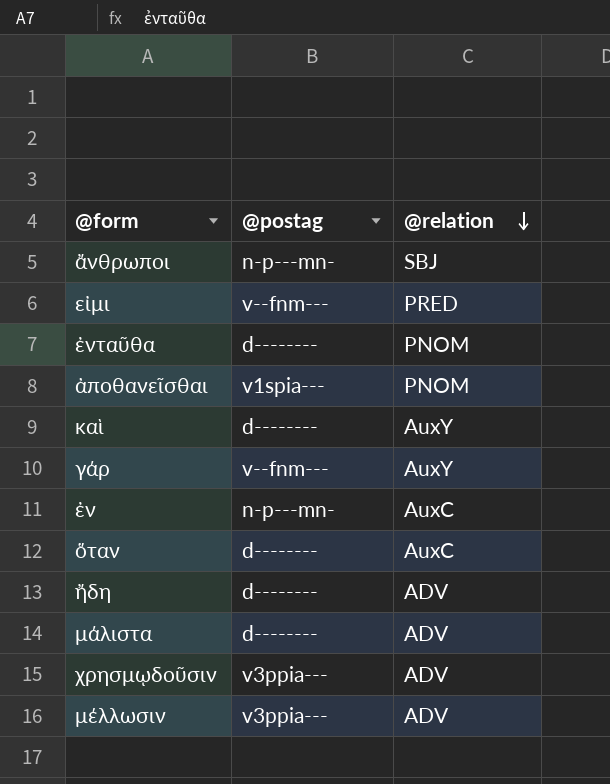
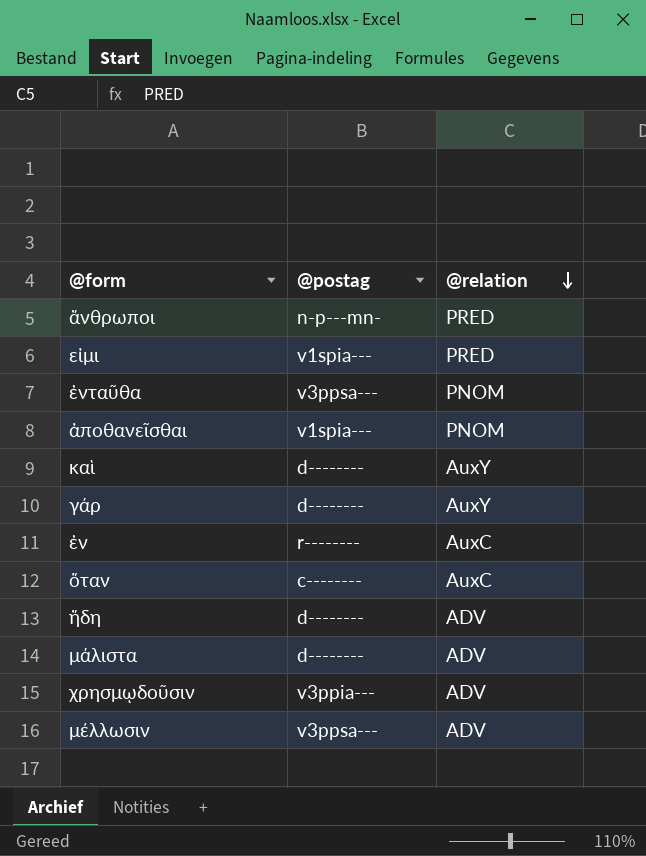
ἄνθρωποι | @relation: SBJ -> PRED
εἰμι | @postag: v--fnm--- -> v1spia---
ἐνταῦθα | @postag: d-------- -> v3ppsa---
γάρ | @postag: v--fnm--- -> d--------
ἐν | @postag: n-p---mn- -> r--------
ὅταν | @postag: d-------- -> c--------
μέλλωσιν | @postag: v3ppia--- -> v3ppsa---

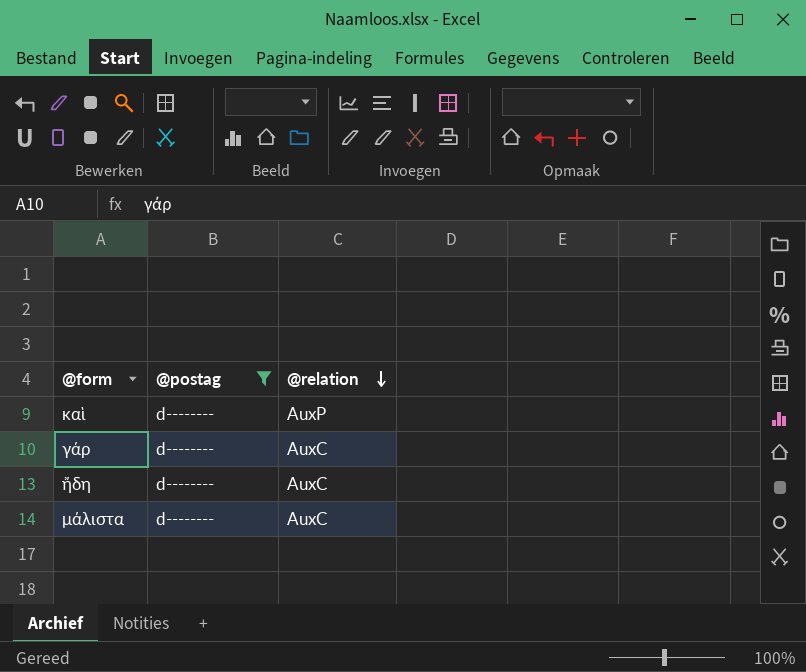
filter: none -> @postag = d--------
καὶ | @relation: AuxY -> AuxP
γάρ | @relation: AuxY -> AuxC
ἤδη | @relation: ADV -> AuxC
μάλιστα | @relation: ADV -> AuxC

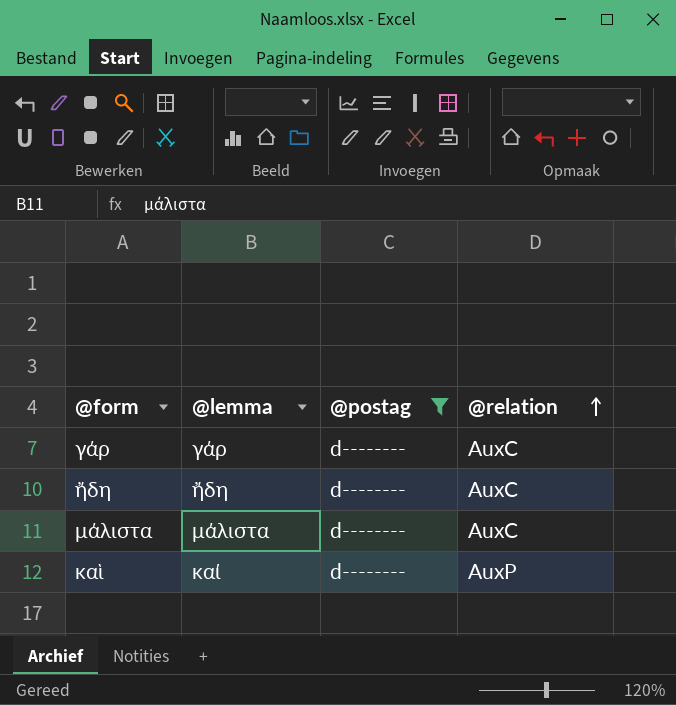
row order: @relation descending -> @relation ascending
column @lemma | position: none -> 2

